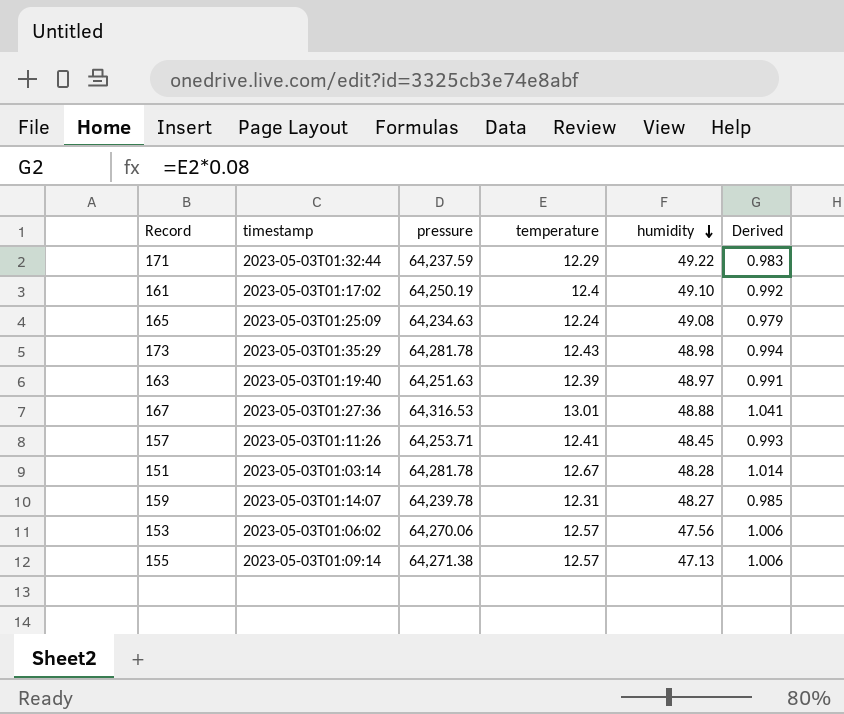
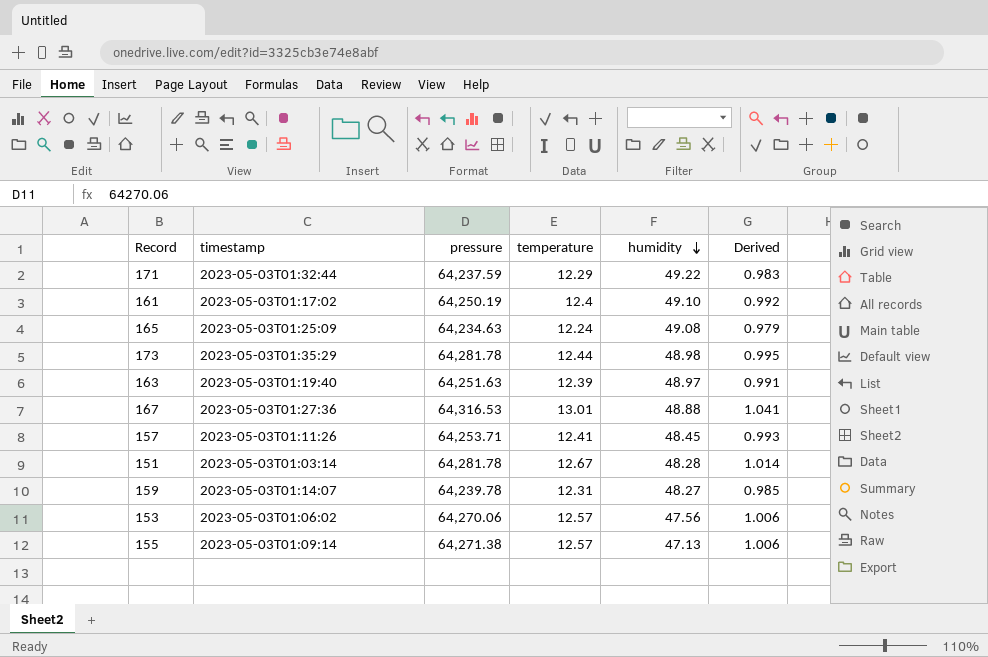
173 | temperature: 12.43 -> 12.44
173 | Derived: 0.994 -> 0.995

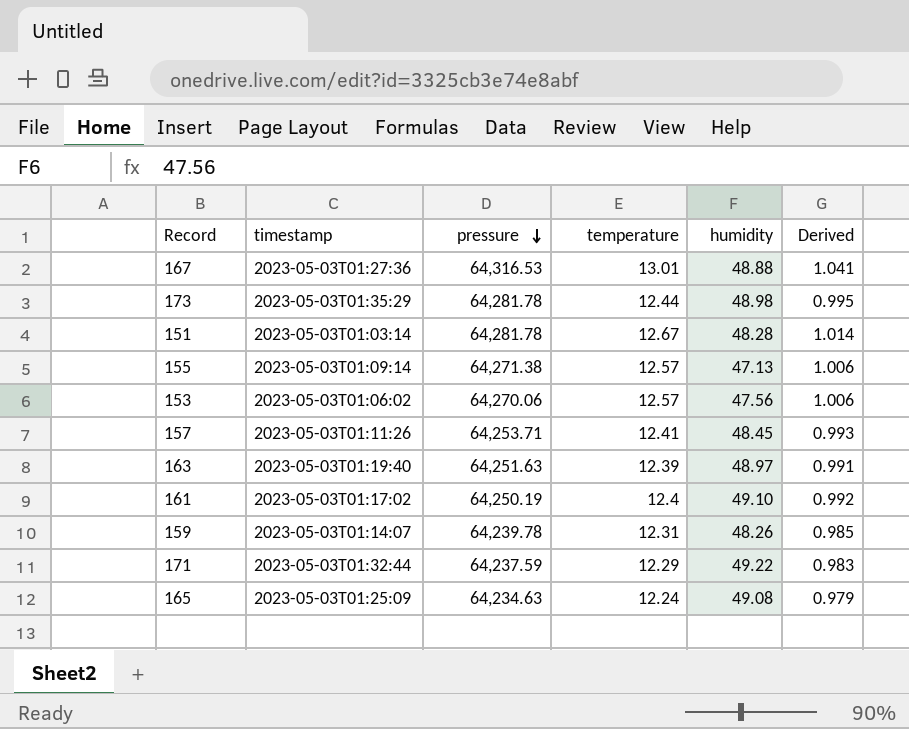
row order: humidity descending -> pressure descending
159 | humidity: 48.27 -> 48.26

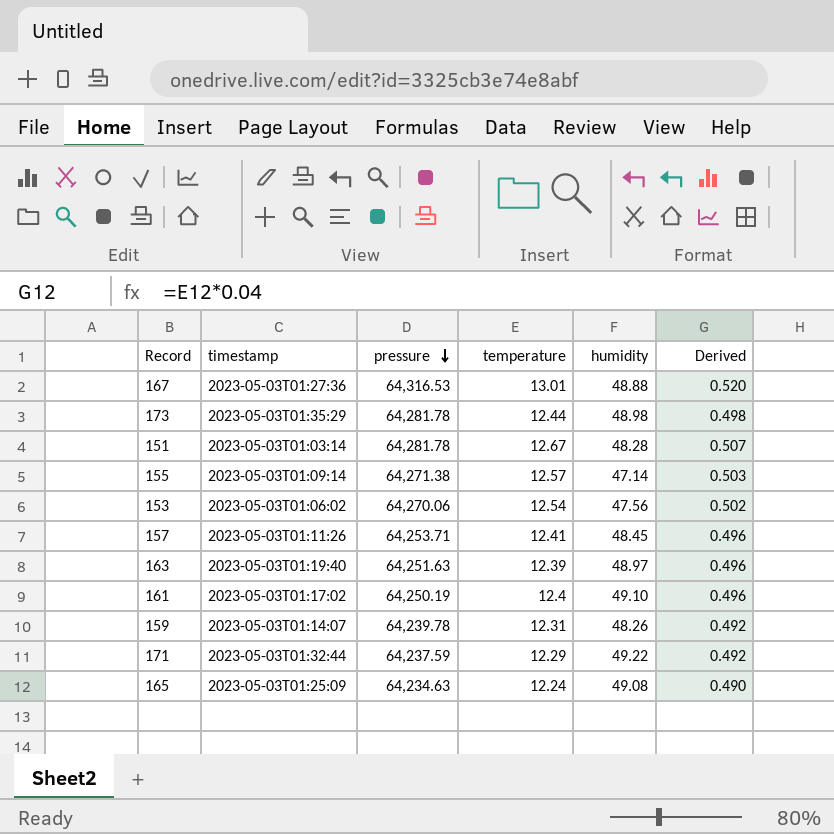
column Derived | formula: [temperature] * 0.08 -> [temperature] * 0.04
155 | humidity: 47.13 -> 47.14
153 | temperature: 12.57 -> 12.54

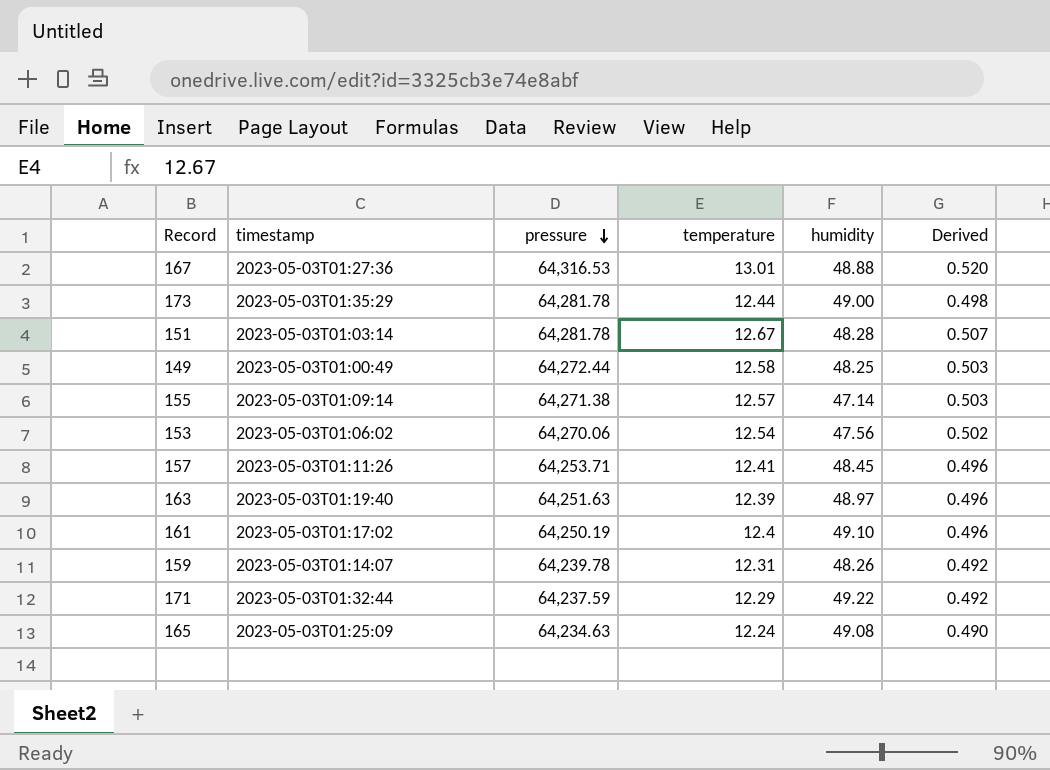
173 | humidity: 48.98 -> 49.00
row 149: none -> 2023-05-03T01:00:49 | 64,272.44 | 12.58 | 48.25 | 0.503

